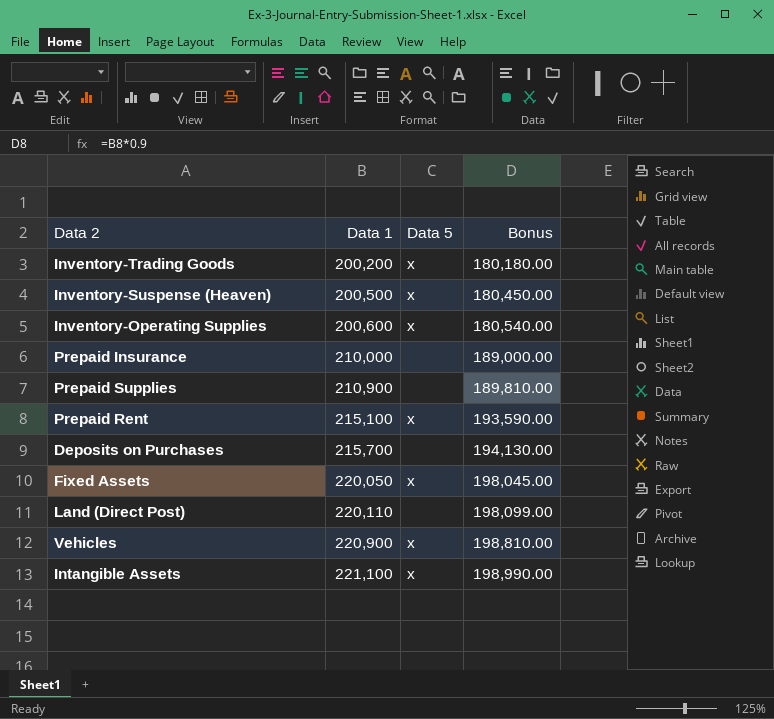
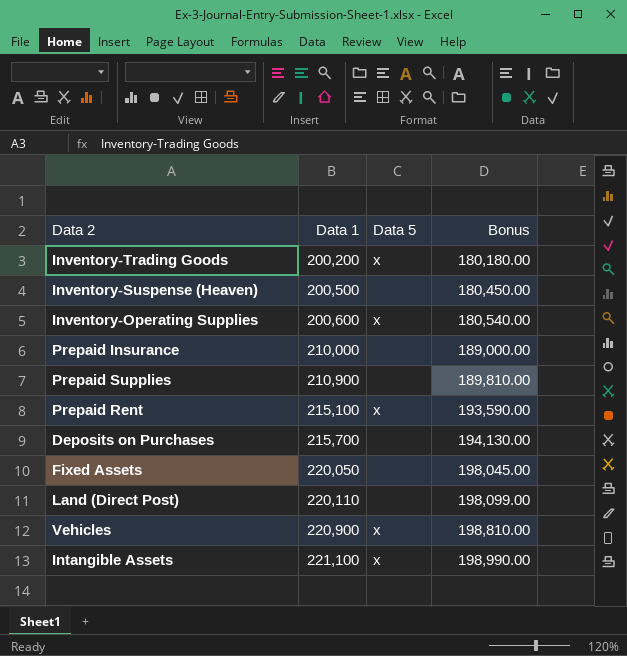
Inventory-Suspense (Heaven) | Data 5: x -> none
Fixed Assets | Data 5: x -> none

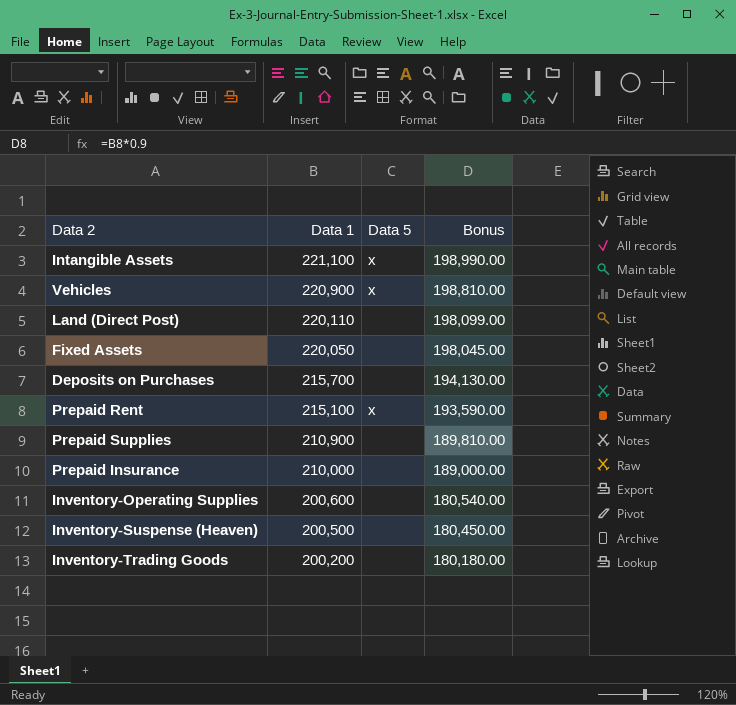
row order: Data 1 ascending -> Data 1 descending
Inventory-Operating Supplies | Data 5: x -> none
Inventory-Trading Goods | Data 5: x -> none

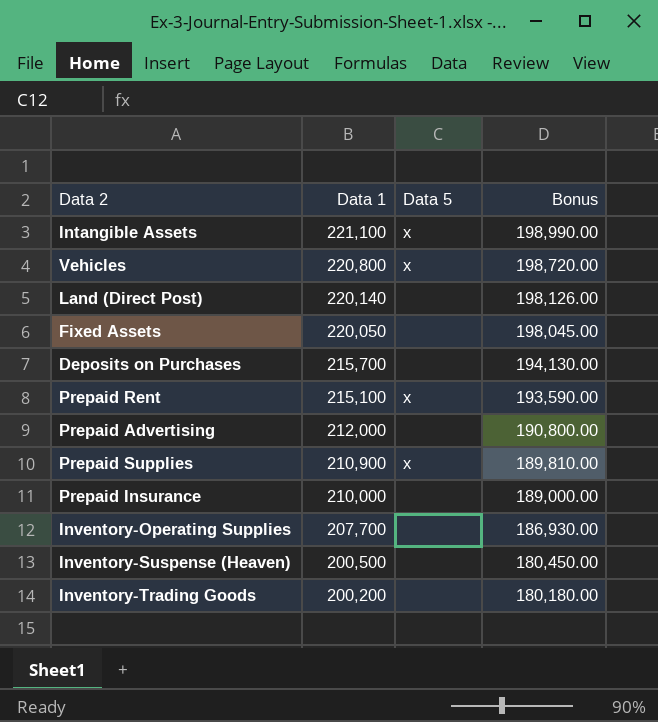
Vehicles | Data 1: 220,900 -> 220,800
Vehicles | Bonus: 198,810.00 -> 198,720.00
Land (Direct Post) | Data 1: 220,110 -> 220,140
Land (Direct Post) | Bonus: 198,099.00 -> 198,126.00
row Prepaid Advertising: none -> 212,000 | none | 190,800.00
Prepaid Supplies | Data 5: none -> x
Inventory-Operating Supplies | Data 1: 200,600 -> 207,700
Inventory-Operating Supplies | Bonus: 180,540.00 -> 186,930.00

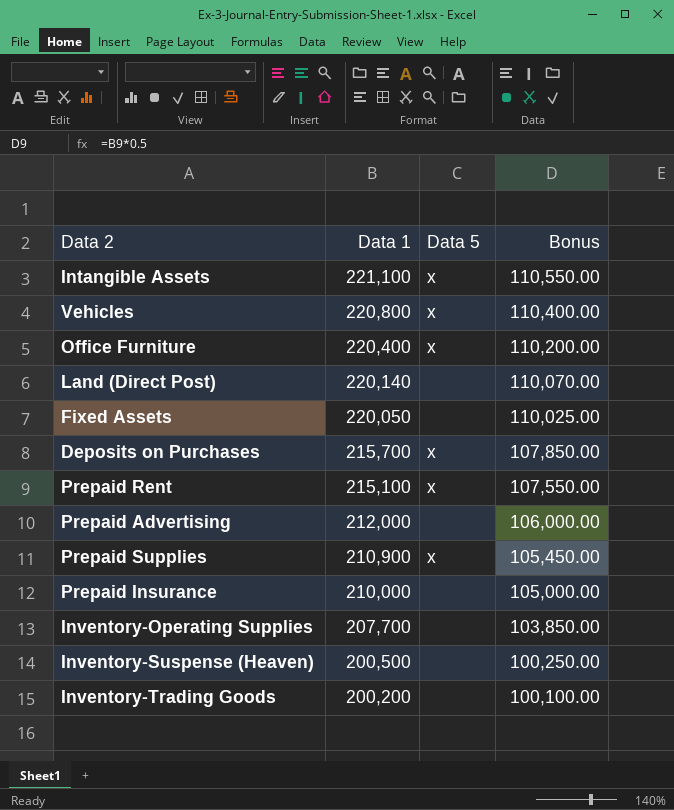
column Bonus | formula: [Data 1] * 0.9 -> [Data 1] * 0.5
row Office Furniture: none -> 220,400 | x | 110,200.00
Deposits on Purchases | Data 5: none -> x

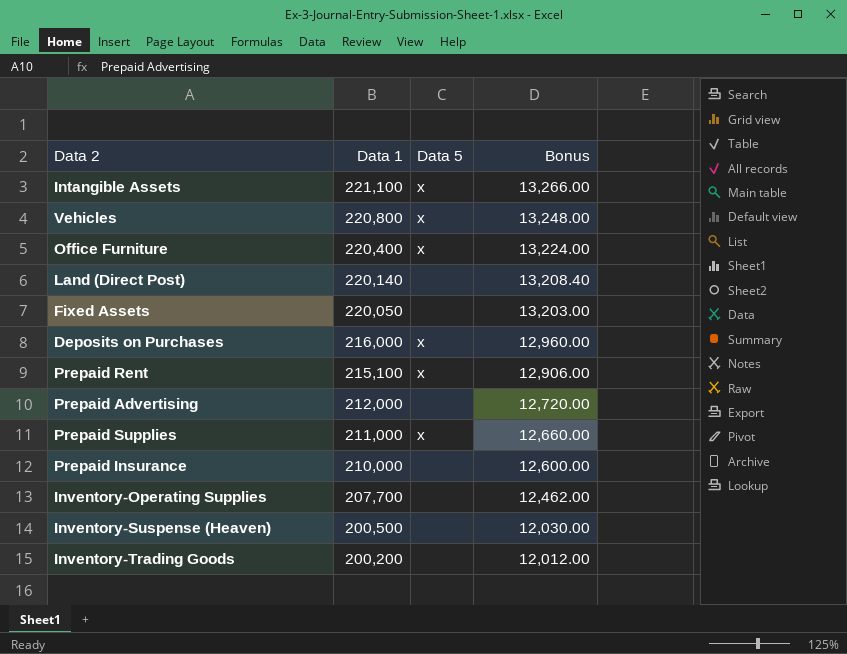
column Bonus | formula: [Data 1] * 0.5 -> [Data 1] * 0.06
Deposits on Purchases | Data 1: 215,700 -> 216,000
Prepaid Supplies | Data 1: 210,900 -> 211,000

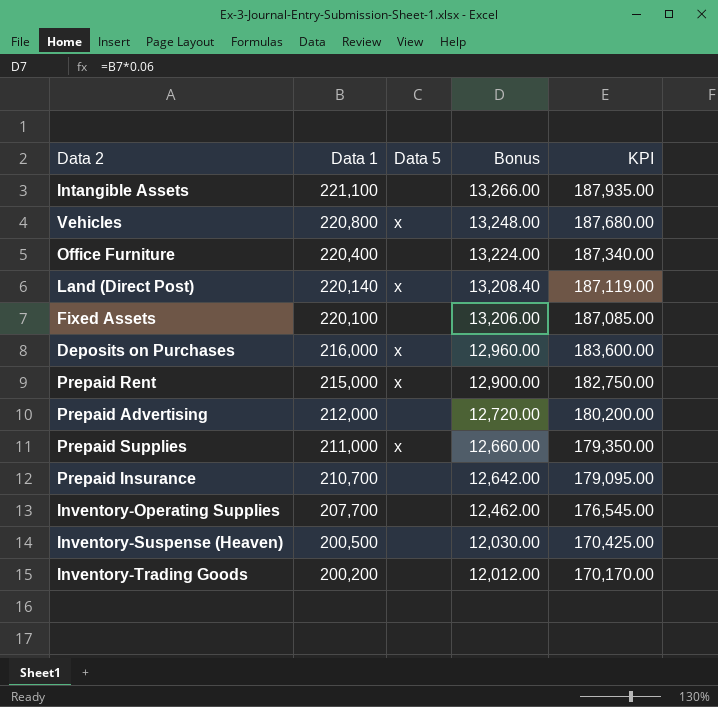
column KPI | formula: none -> [Data 1] * 0.85
Intangible Assets | Data 5: x -> none
Office Furniture | Data 5: x -> none
Land (Direct Post) | Data 5: none -> x
Fixed Assets | Data 1: 220,050 -> 220,100
Fixed Assets | Bonus: 13,203.00 -> 13,206.00
Prepaid Rent | Data 1: 215,100 -> 215,000
Prepaid Rent | Bonus: 12,906.00 -> 12,900.00
Prepaid Insurance | Data 1: 210,000 -> 210,700
Prepaid Insurance | Bonus: 12,600.00 -> 12,642.00

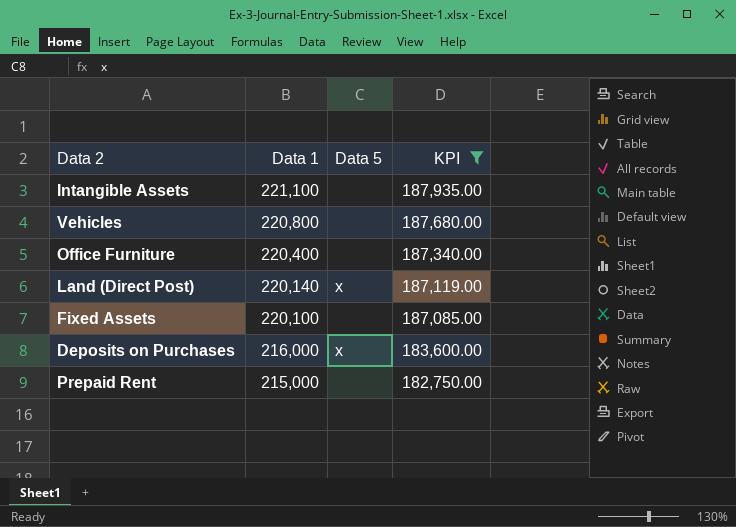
filter: none -> KPI >= 182,750.00
column Bonus | formula: [Data 1] * 0.06 -> none
Vehicles | Data 5: x -> none
Prepaid Rent | Data 5: x -> none

